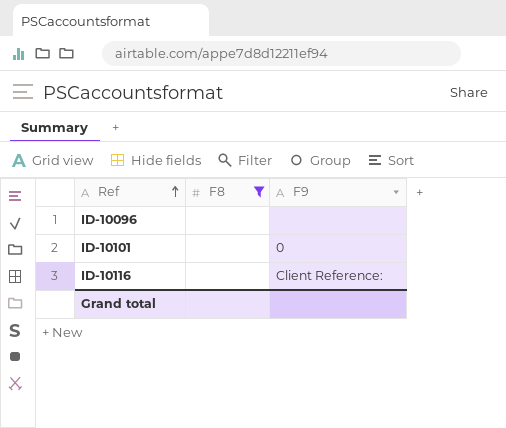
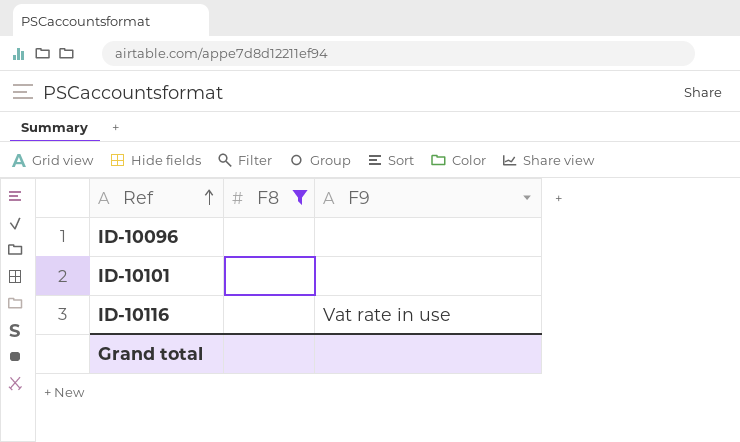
ID-10101 | F9: 0 -> none
ID-10116 | F9: Client Reference: -> Vat rate in use

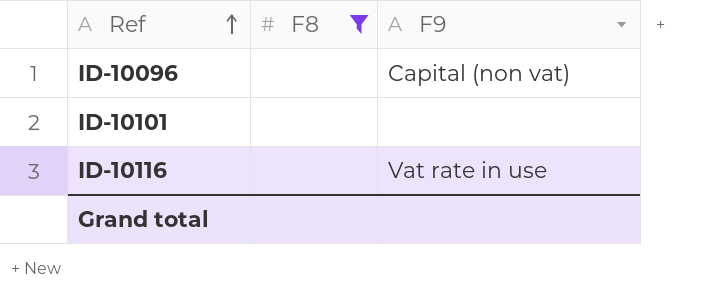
ID-10096 | F9: none -> Capital (non vat)

